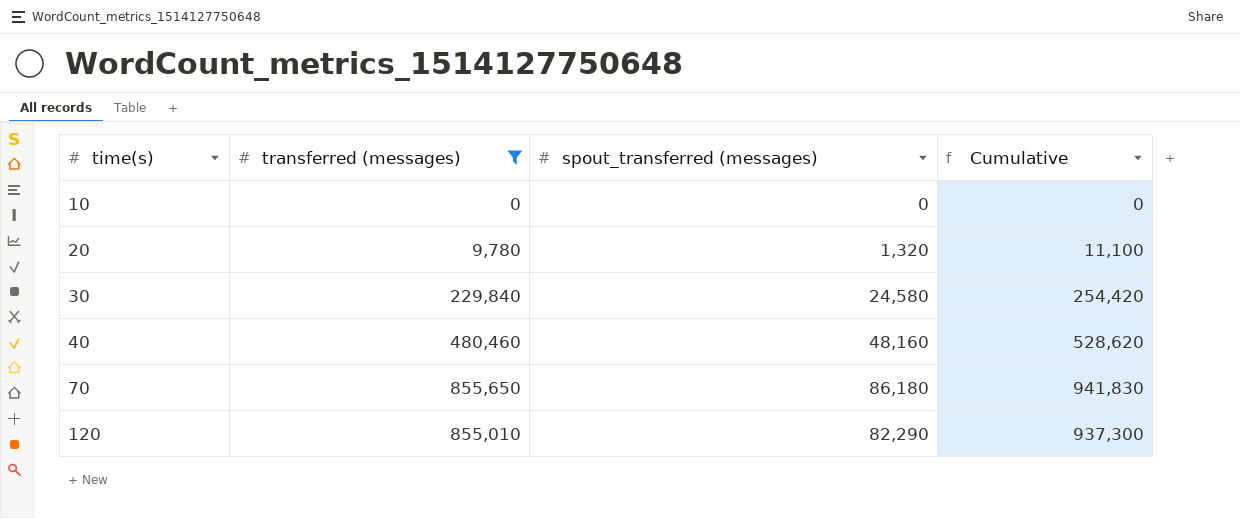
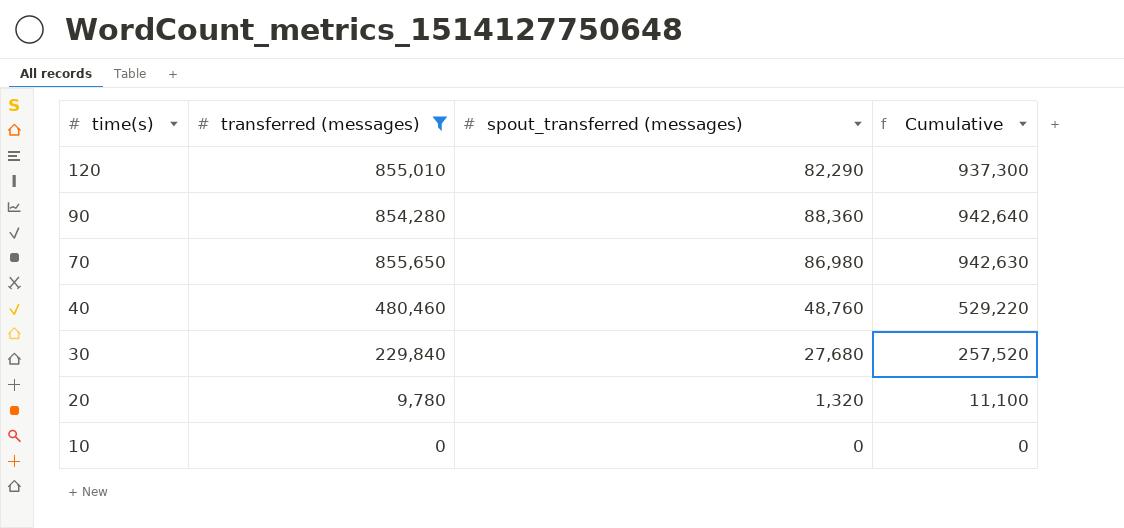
row order: time(s) ascending -> time(s) descending
row 90: none -> 854,280 | 88,360 | 942,640
70 | spout_transferred (messages): 86,180 -> 86,980
70 | Cumulative: 941,830 -> 942,630
40 | spout_transferred (messages): 48,160 -> 48,760
40 | Cumulative: 528,620 -> 529,220
30 | spout_transferred (messages): 24,580 -> 27,680
30 | Cumulative: 254,420 -> 257,520

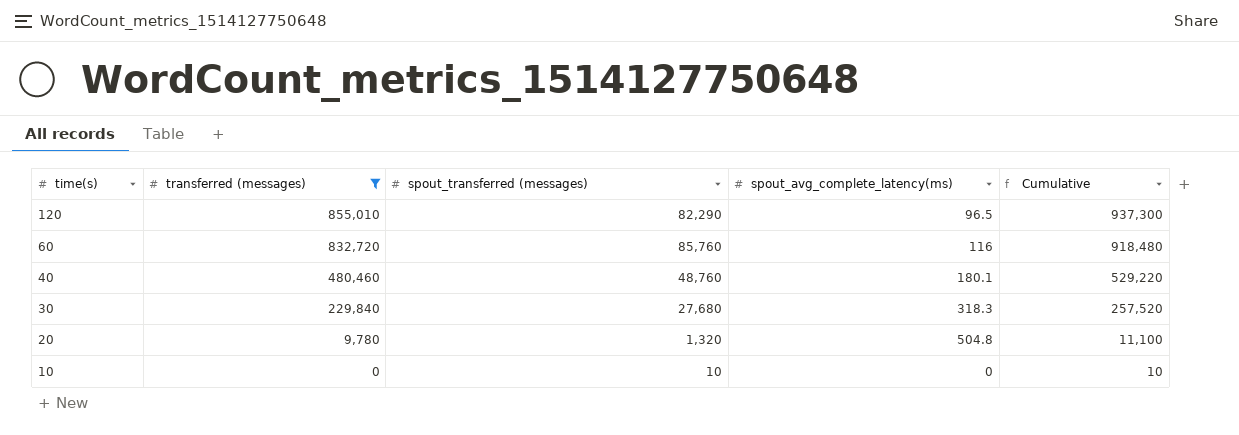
column spout_avg_complete_latency(ms) | position: none -> 4
row 90: 854,280 | 88,360 | 942,640 -> none
row 70: 855,650 | 86,980 | 942,630 -> none
row 60: none -> 832,720 | 85,760 | 116 | 918,480
10 | spout_transferred (messages): 0 -> 10
10 | Cumulative: 0 -> 10

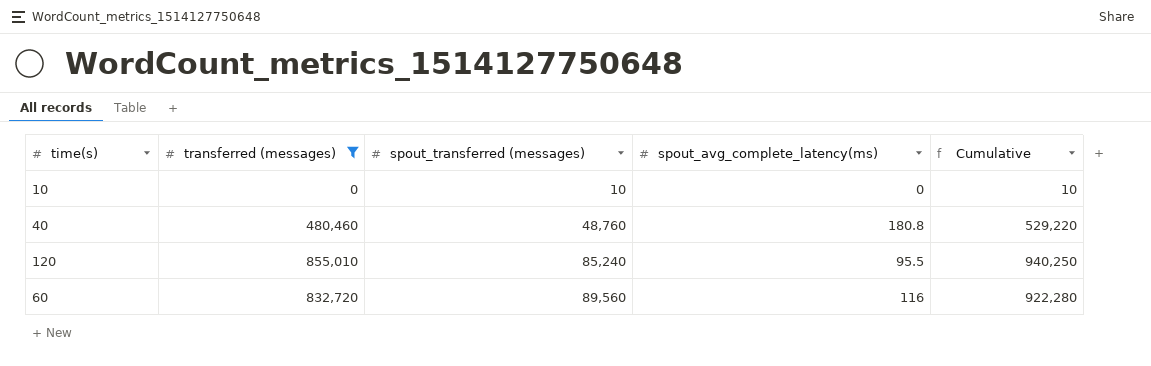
row order: time(s) descending -> spout_transferred (messages) ascending
row 30: 229,840 | 27,680 | 318.3 | 257,520 -> none
row 20: 9,780 | 1,320 | 504.8 | 11,100 -> none
40 | spout_avg_complete_latency(ms): 180.1 -> 180.8
120 | spout_transferred (messages): 82,290 -> 85,240
120 | spout_avg_complete_latency(ms): 96.5 -> 95.5
120 | Cumulative: 937,300 -> 940,250
60 | spout_transferred (messages): 85,760 -> 89,560
60 | Cumulative: 918,480 -> 922,280

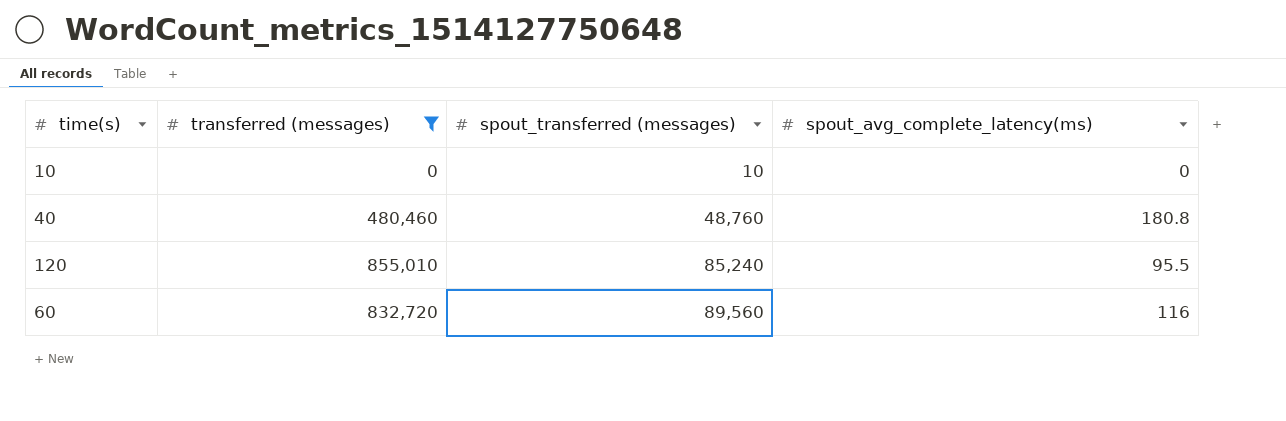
column Cumulative | formula: [transferred (messages)] + [spout_transferred (messages)] -> none

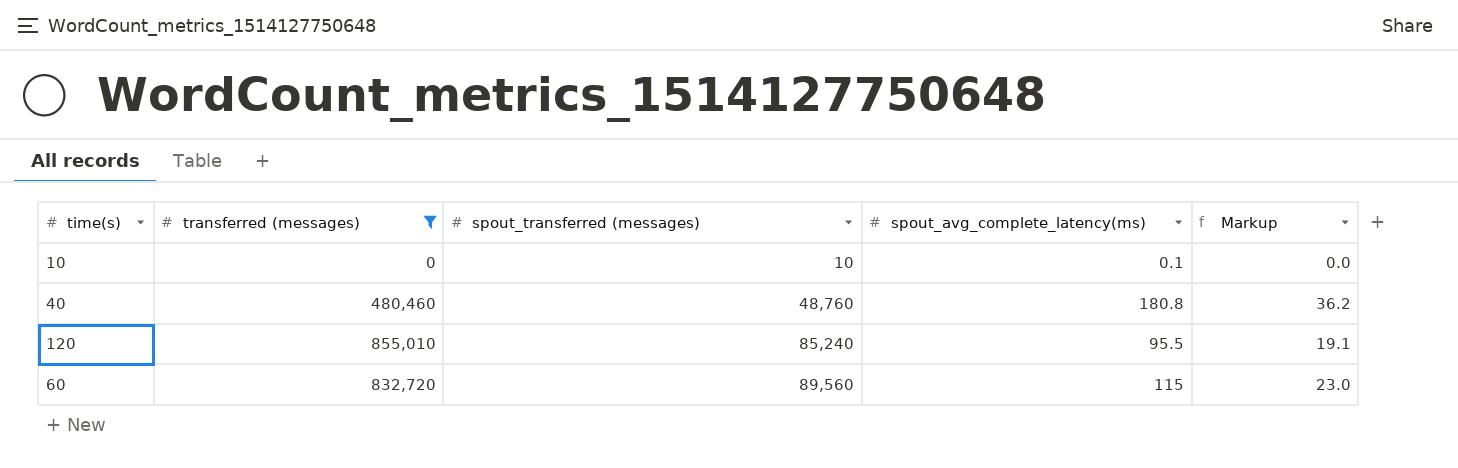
column Markup | formula: none -> [spout_avg_complete_latency(ms)] * 0.2
10 | spout_avg_complete_latency(ms): 0 -> 0.1
60 | spout_avg_complete_latency(ms): 116 -> 115

